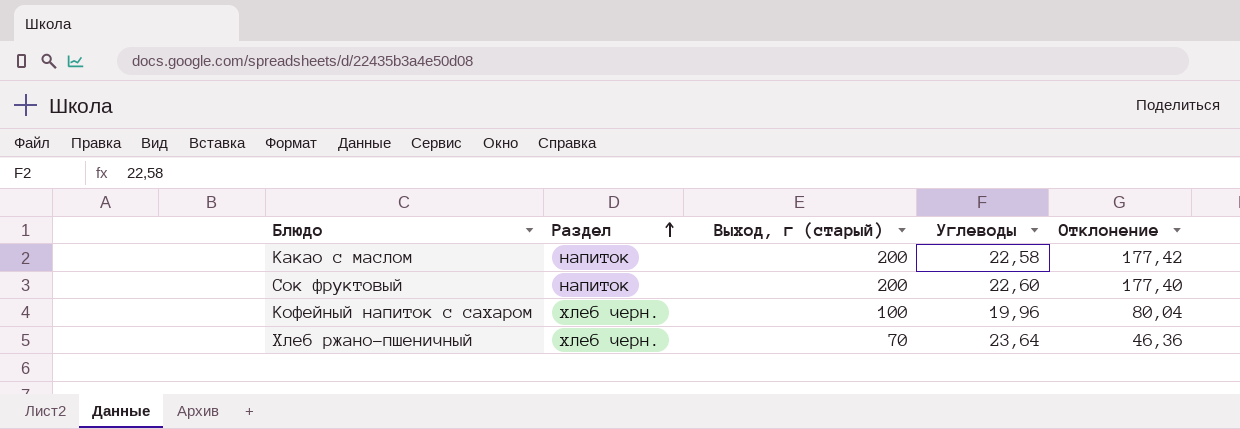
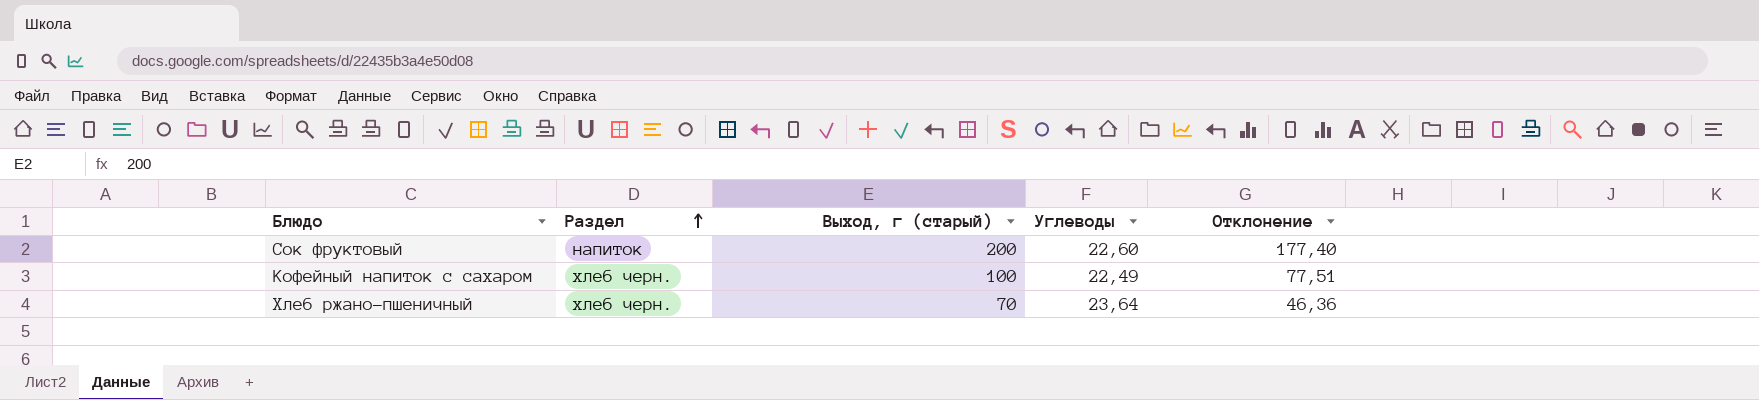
row Какао с маслом: напиток | 200 | 22,58 | 177,42 -> none
Кофейный напиток с сахаром | Углеводы: 19,96 -> 22,49
Кофейный напиток с сахаром | Отклонение: 80,04 -> 77,51

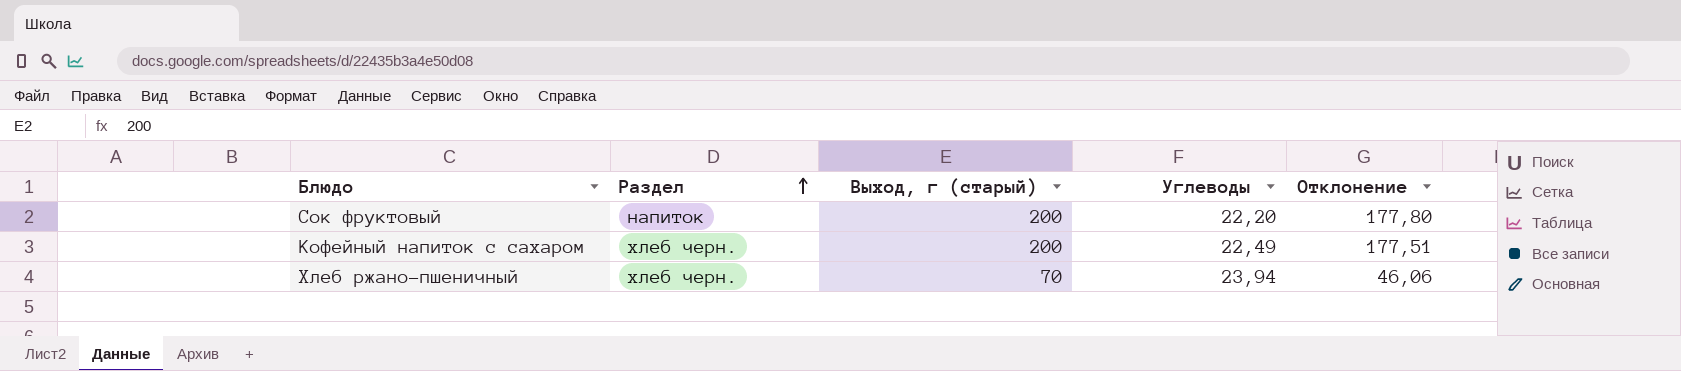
Сок фруктовый | Углеводы: 22,60 -> 22,20
Сок фруктовый | Отклонение: 177,40 -> 177,80
Кофейный напиток с сахаром | Выход, г (старый): 100 -> 200
Кофейный напиток с сахаром | Отклонение: 77,51 -> 177,51
Хлеб ржано-пшеничный | Углеводы: 23,64 -> 23,94
Хлеб ржано-пшеничный | Отклонение: 46,36 -> 46,06

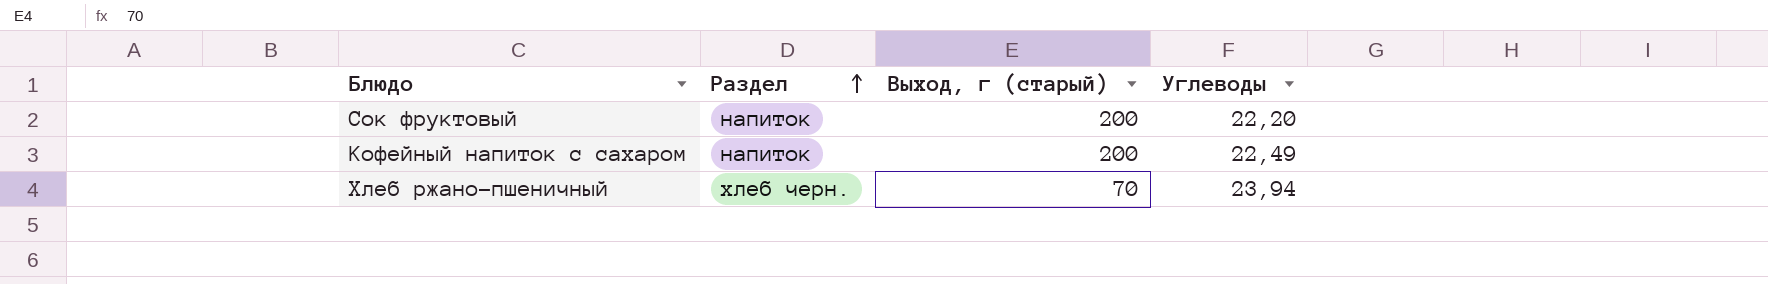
column Отклонение | formula: [Выход, г (старый)] - [Углеводы] -> none
Кофейный напиток с сахаром | Раздел: хлеб черн. -> напиток

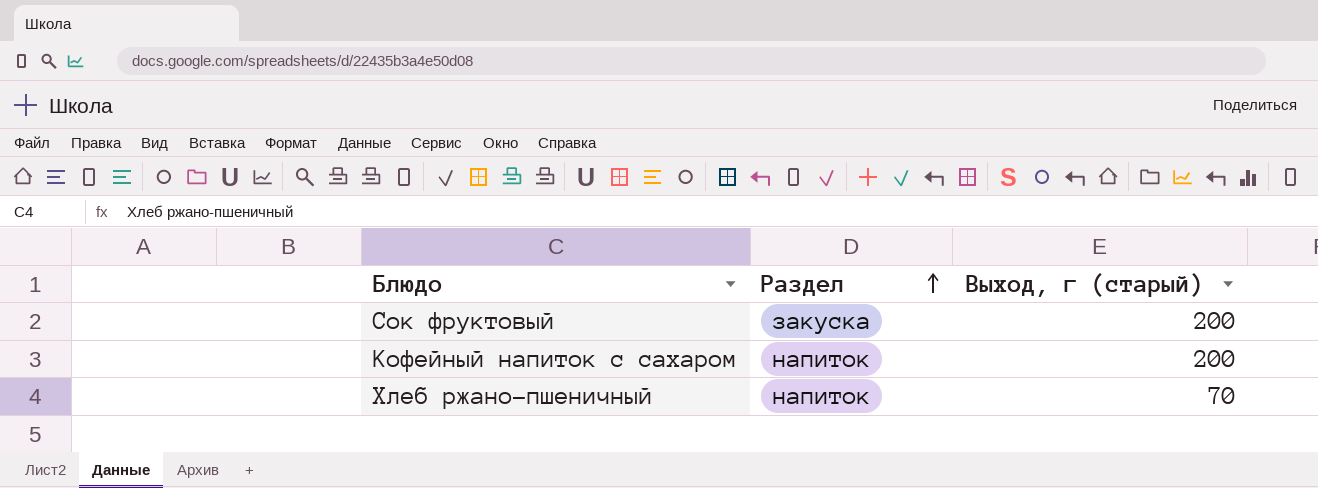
column Углеводы | position: 4 -> none
Сок фруктовый | Раздел: напиток -> закуска
Хлеб ржано-пшеничный | Раздел: хлеб черн. -> напиток

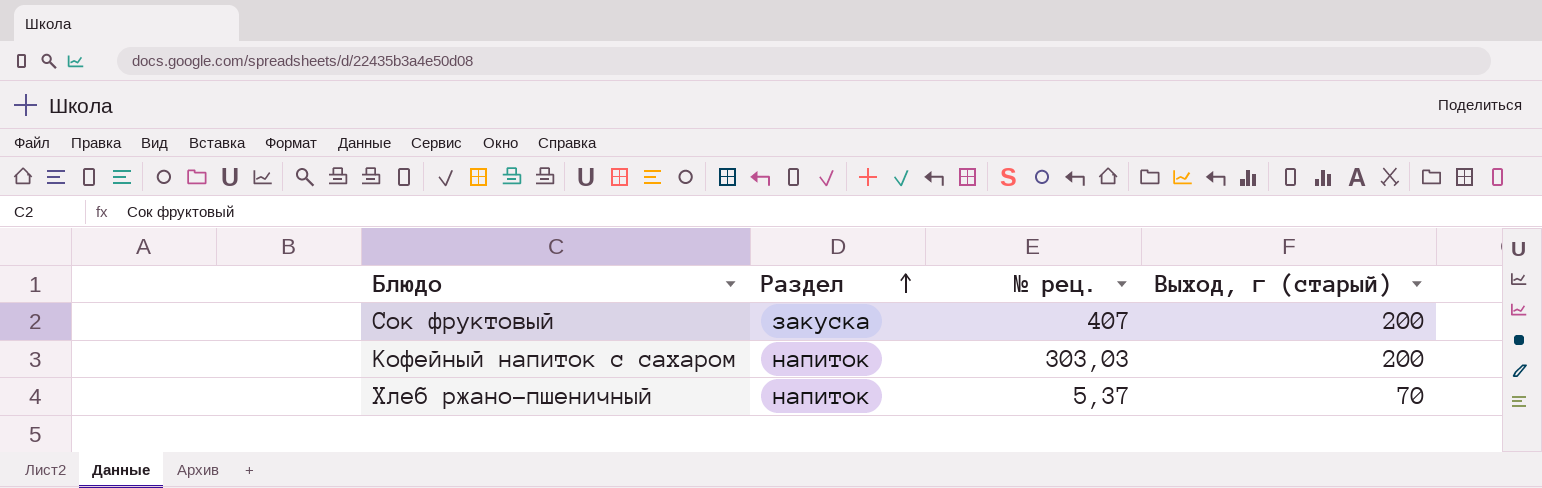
column № рец. | position: none -> 3

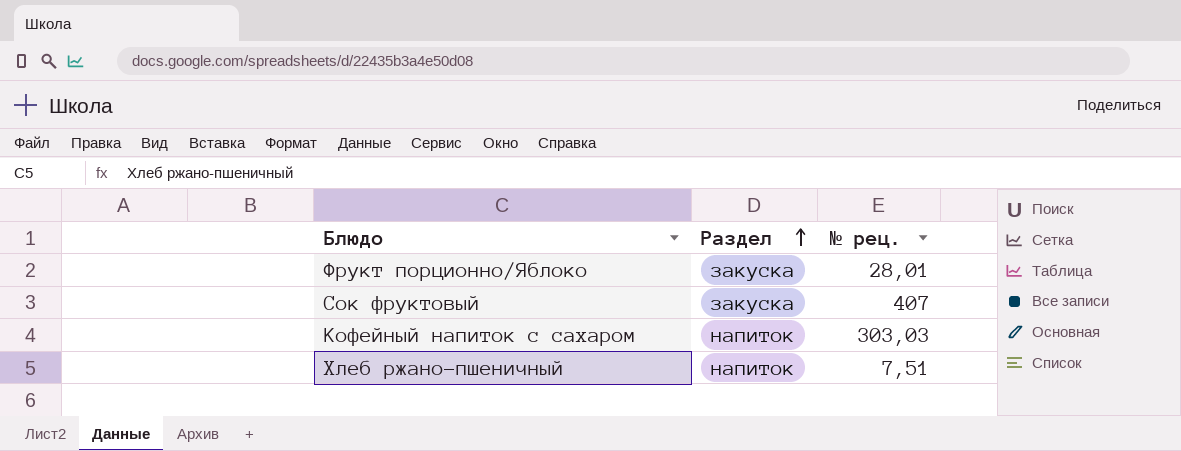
column Выход, г (старый) | position: 4 -> none
row Фрукт порционно/Яблоко: none -> закуска | 28,01
Хлеб ржано-пшеничный | № рец.: 5,37 -> 7,51

